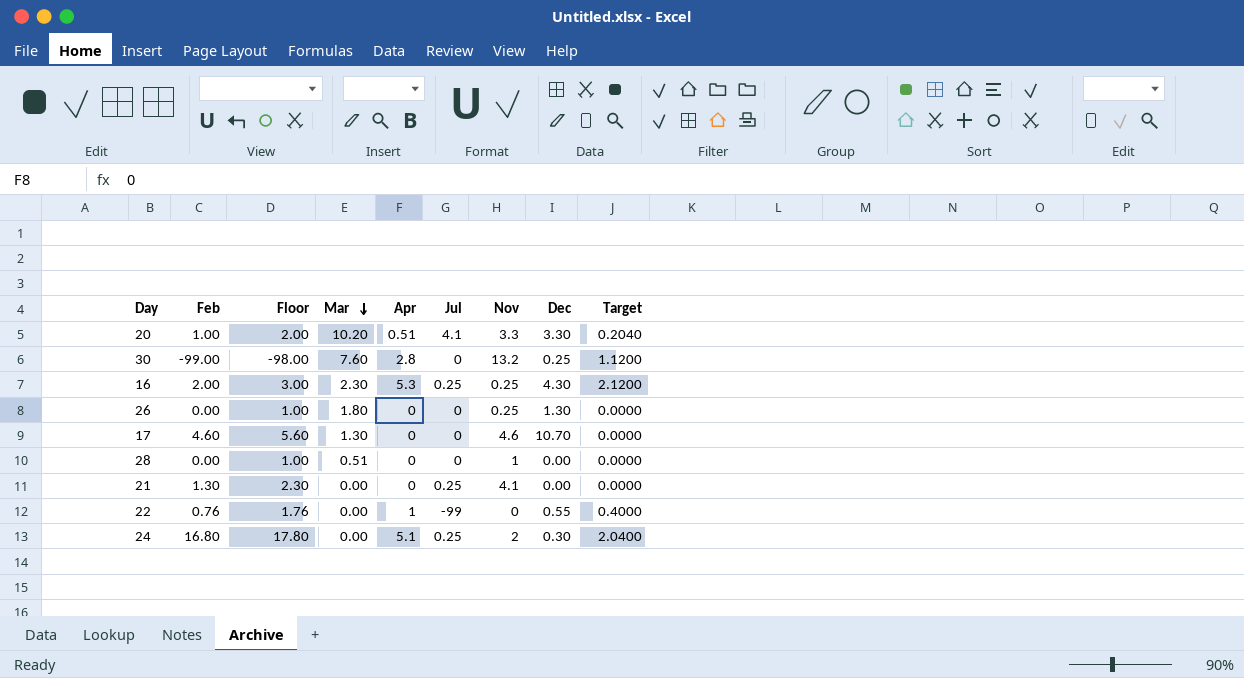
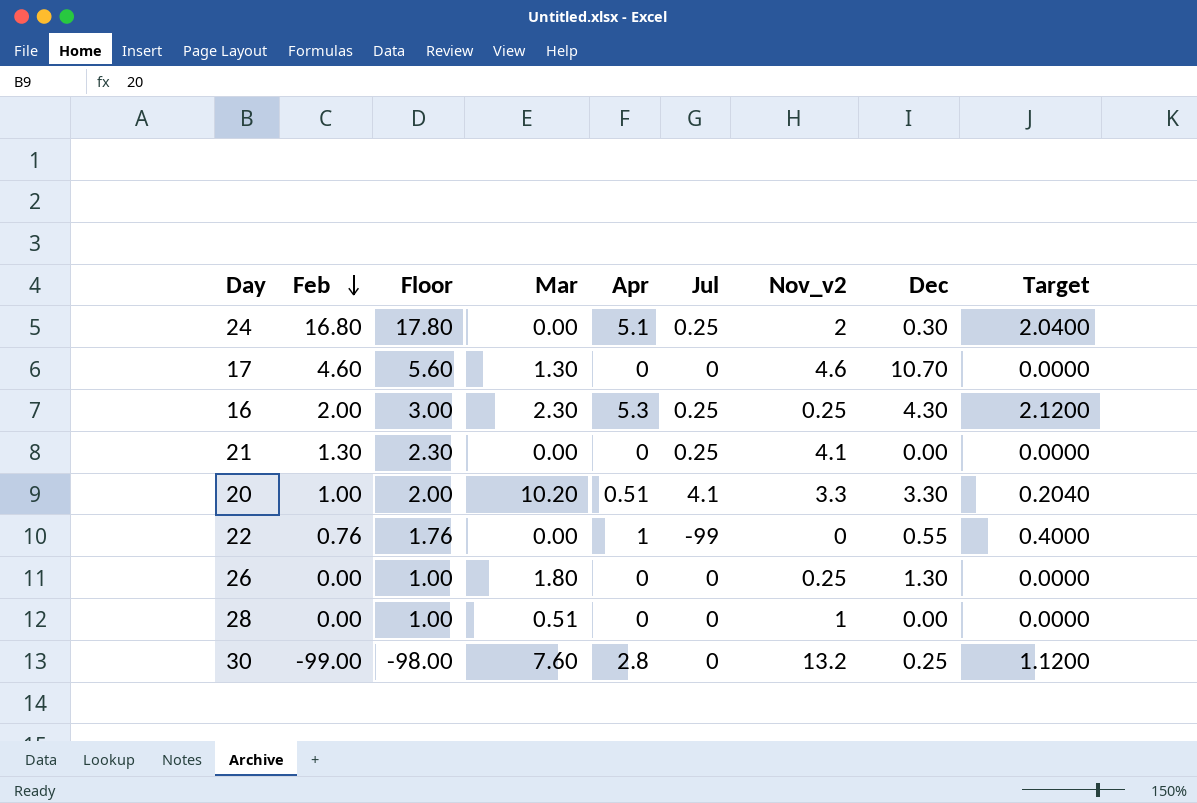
row order: Mar descending -> Feb descending
column name: Nov -> Nov_v2

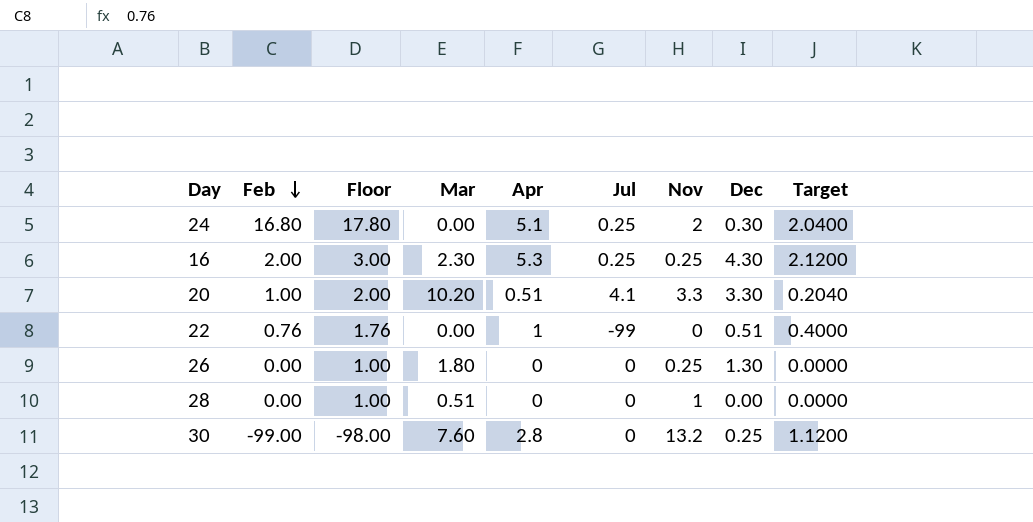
column name: Nov_v2 -> Nov
row 17: 4.60 | 5.60 | 1.30 | 0 | 0 | 4.6 | 10.70 | 0.0000 -> none
row 21: 1.30 | 2.30 | 0.00 | 0 | 0.25 | 4.1 | 0.00 | 0.0000 -> none
22 | Dec: 0.55 -> 0.51

